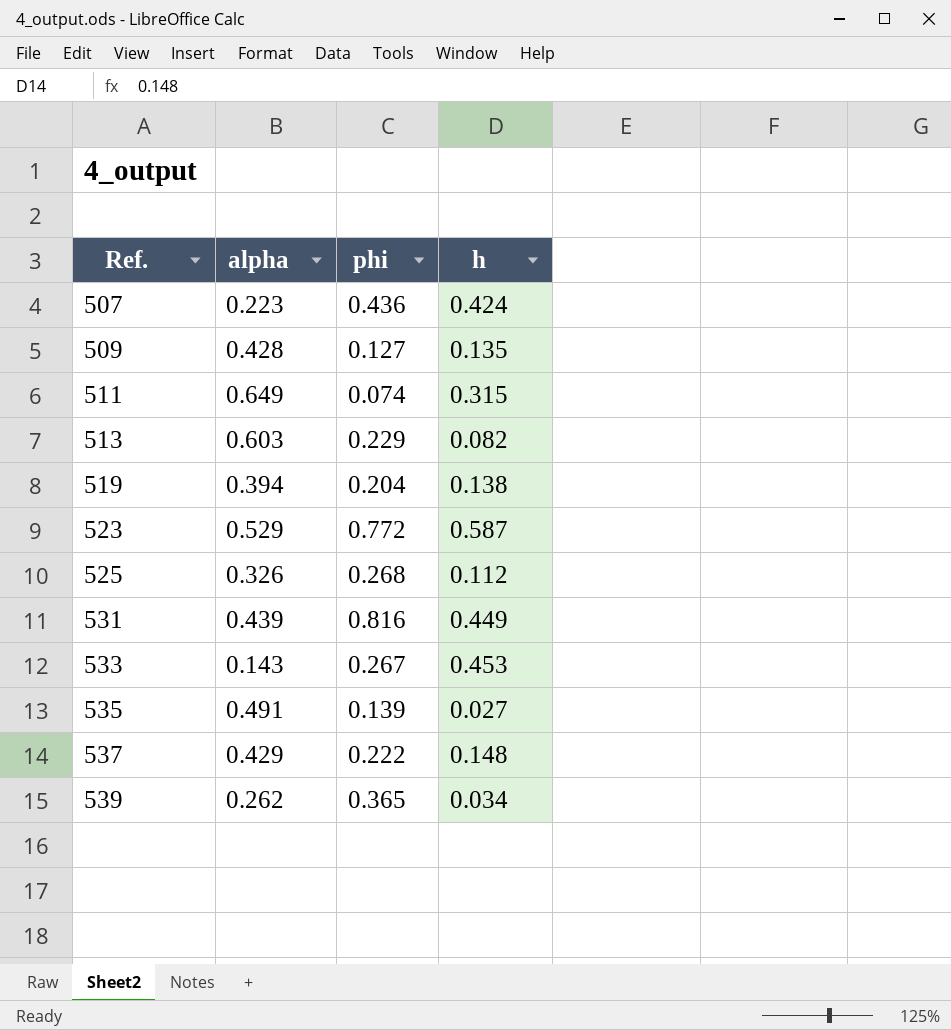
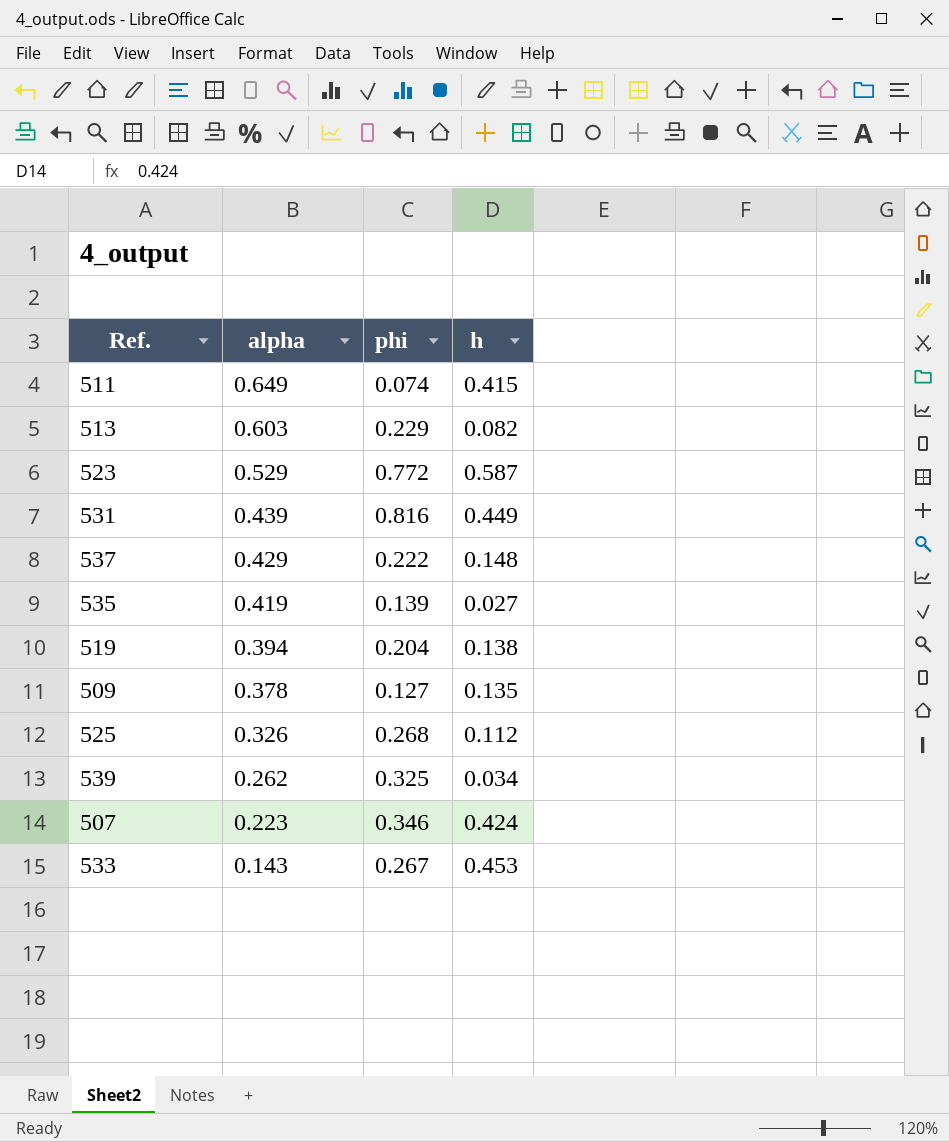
row order: Ref. ascending -> alpha descending
511 | h: 0.315 -> 0.415
535 | alpha: 0.491 -> 0.419
509 | alpha: 0.428 -> 0.378
539 | phi: 0.365 -> 0.325
507 | phi: 0.436 -> 0.346

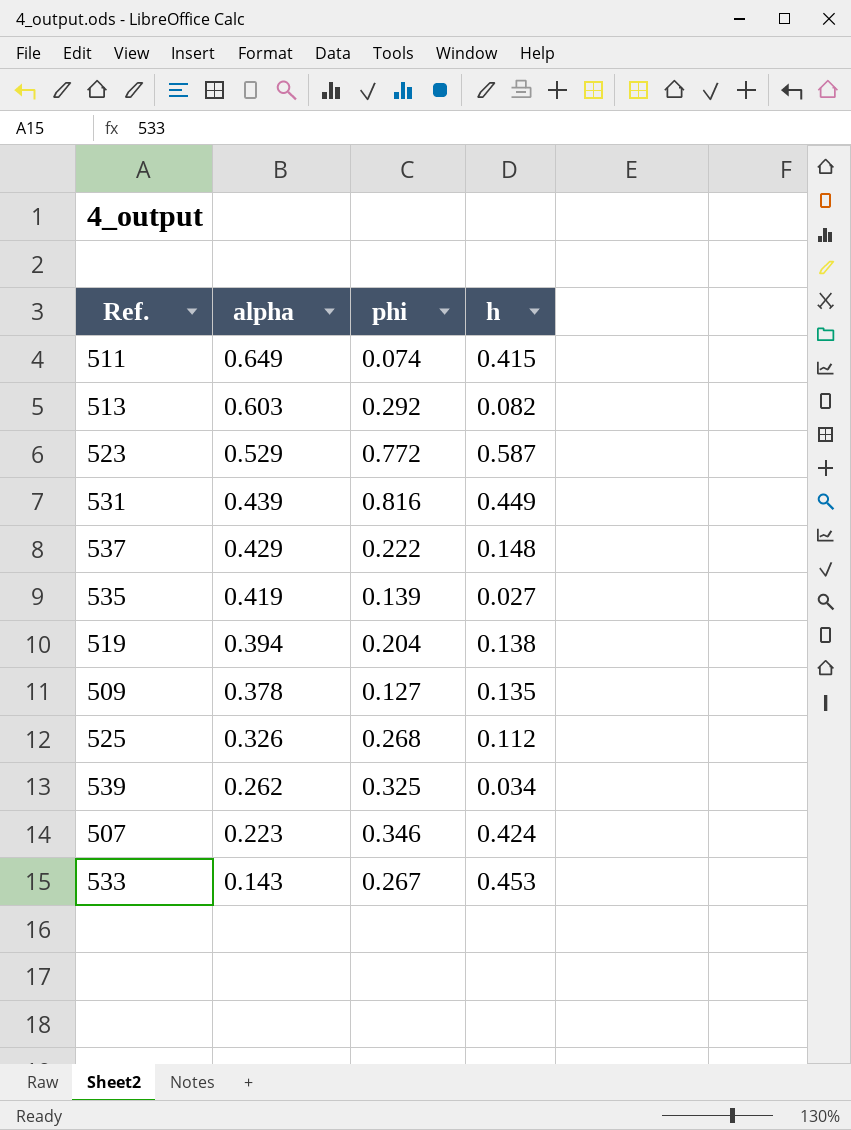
513 | phi: 0.229 -> 0.292

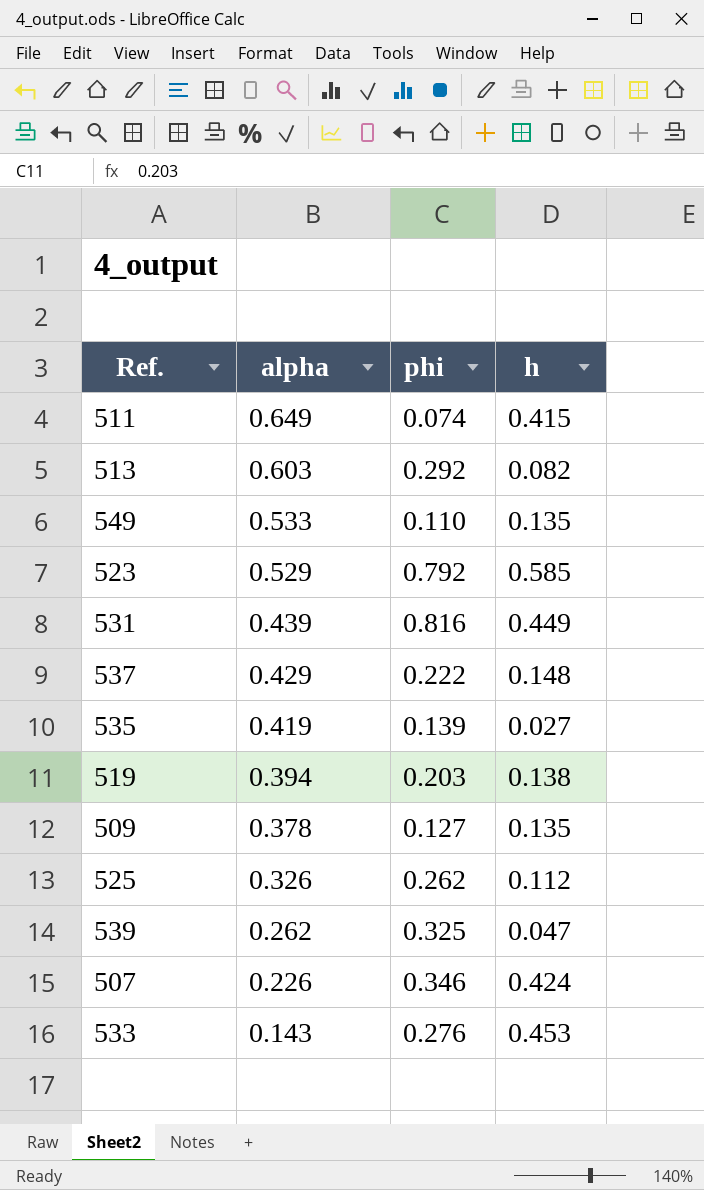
row 549: none -> 0.533 | 0.110 | 0.135
523 | phi: 0.772 -> 0.792
523 | h: 0.587 -> 0.585
519 | phi: 0.204 -> 0.203
525 | phi: 0.268 -> 0.262
539 | h: 0.034 -> 0.047
507 | alpha: 0.223 -> 0.226
533 | phi: 0.267 -> 0.276

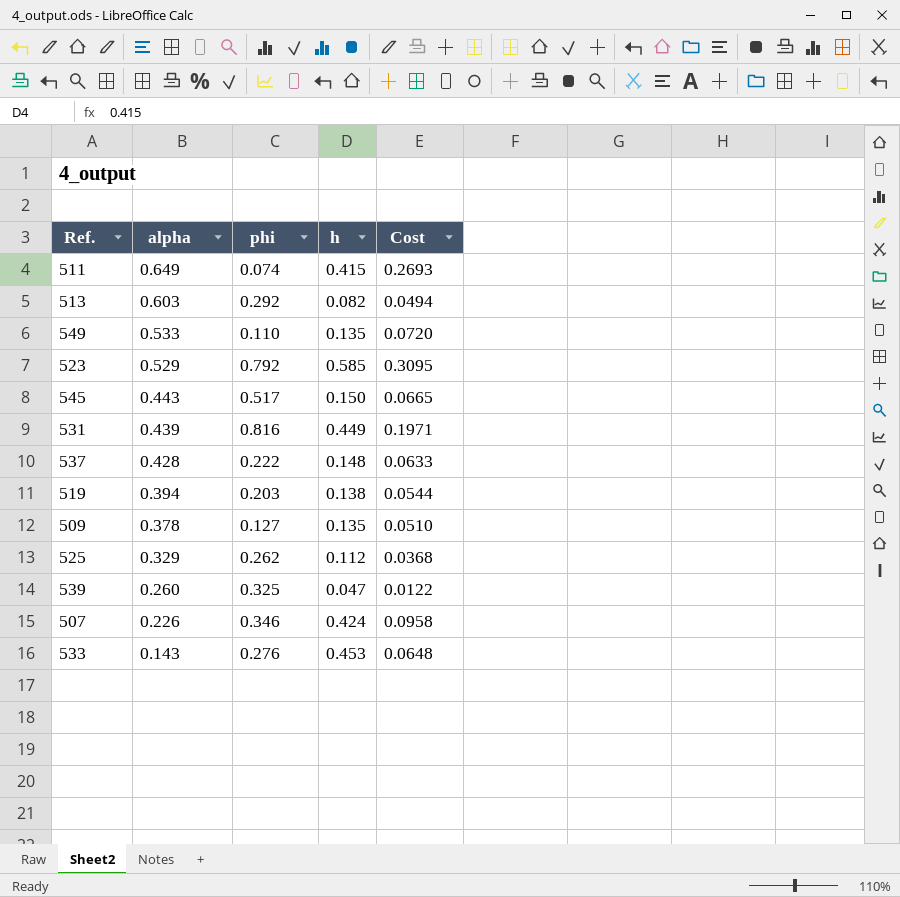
column Cost | formula: none -> [alpha] * [h]
row 535: 0.419 | 0.139 | 0.027 -> none
row 545: none -> 0.443 | 0.517 | 0.150 | 0.0665
537 | alpha: 0.429 -> 0.428
525 | alpha: 0.326 -> 0.329
539 | alpha: 0.262 -> 0.260

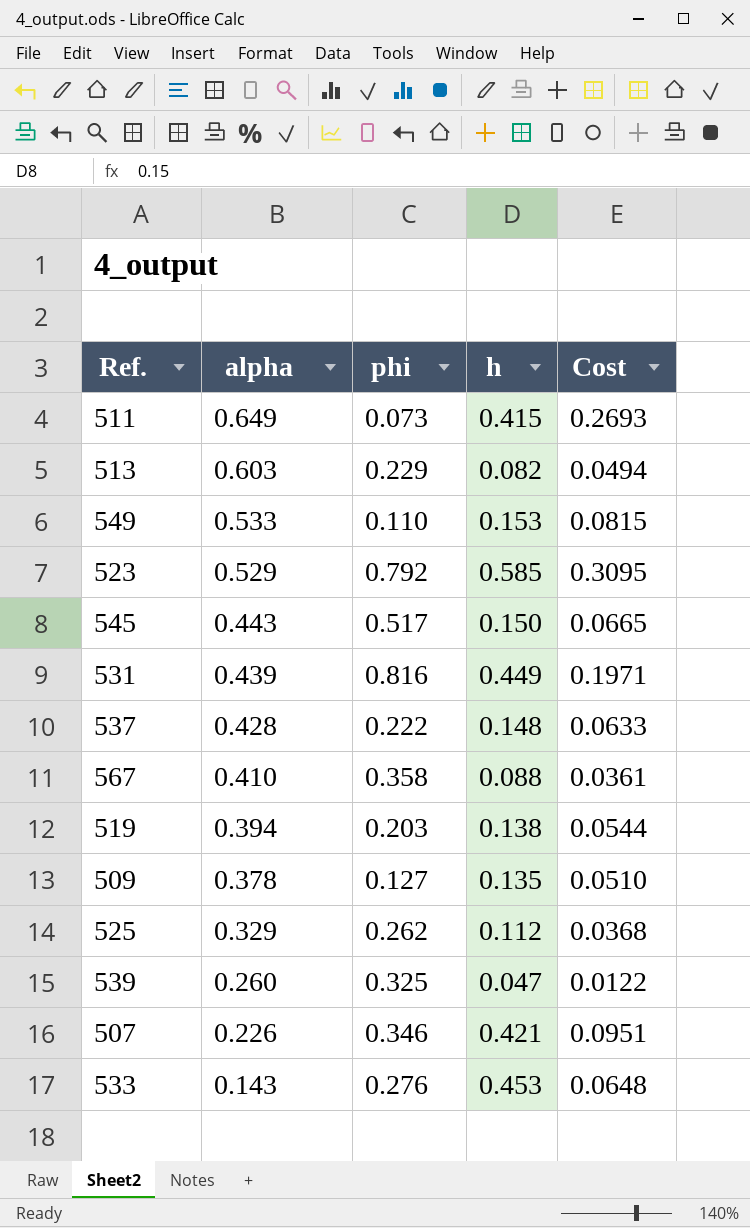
511 | phi: 0.074 -> 0.073
513 | phi: 0.292 -> 0.229
549 | h: 0.135 -> 0.153
549 | Cost: 0.0720 -> 0.0815
row 567: none -> 0.410 | 0.358 | 0.088 | 0.0361
507 | h: 0.424 -> 0.421
507 | Cost: 0.0958 -> 0.0951

